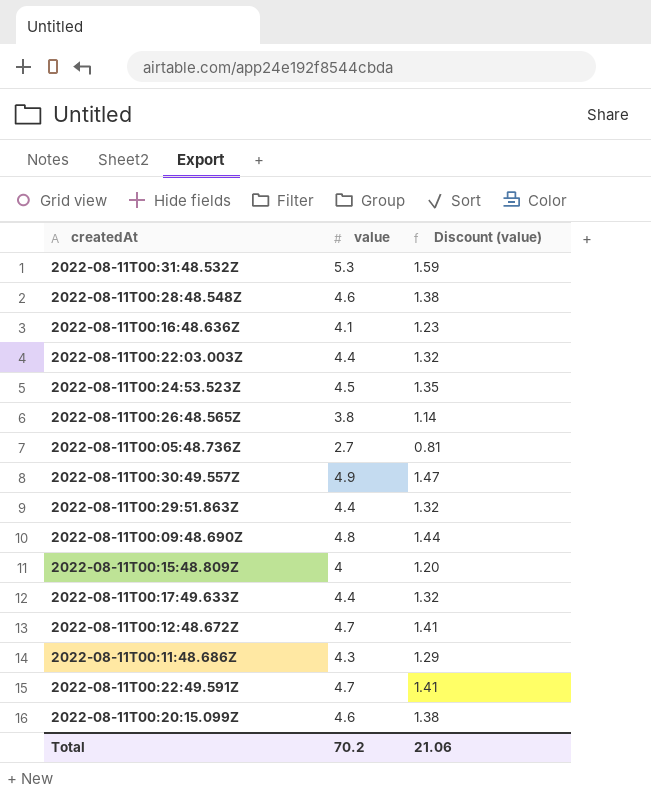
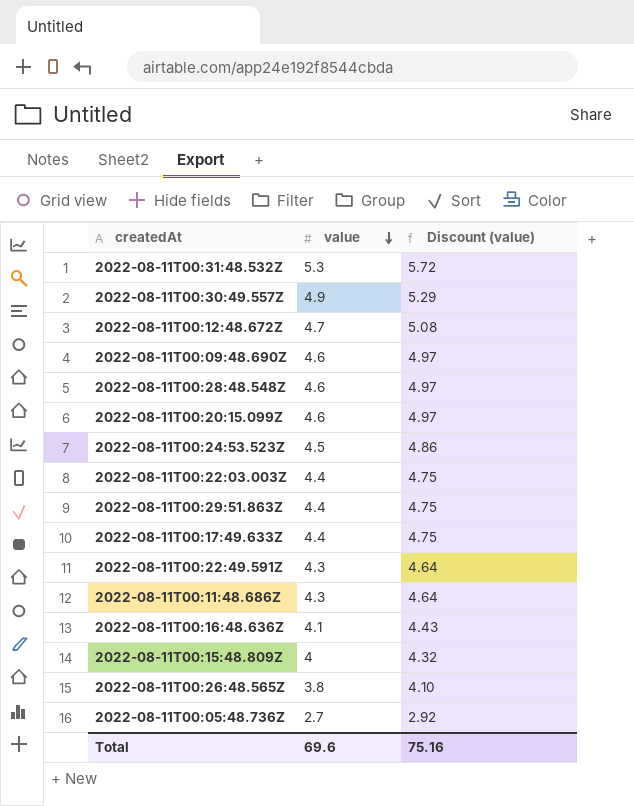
row order: none -> value descending
column Discount (value) | formula: [value] * 0.3 -> [value] * 1.08
2022-08-11T00:09:48.690Z | value: 4.8 -> 4.6
2022-08-11T00:22:49.591Z | value: 4.7 -> 4.3
Total | value: 70.2 -> 69.6
Total | Discount (value): 21.06 -> 75.16

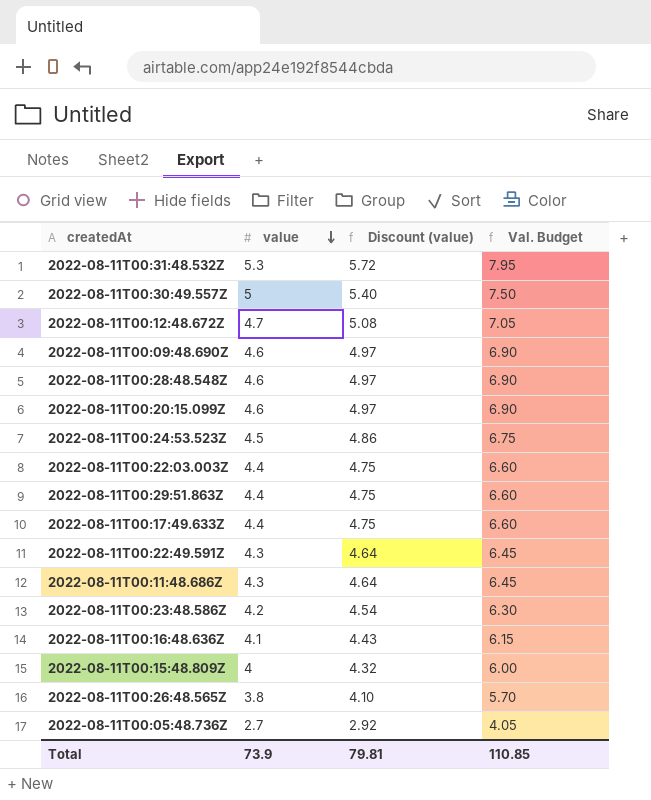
column Val. Budget | formula: none -> [value] * 1.5
2022-08-11T00:30:49.557Z | value: 4.9 -> 5
2022-08-11T00:30:49.557Z | Discount (value): 5.29 -> 5.40
row 2022-08-11T00:23:48.586Z: none -> 4.2 | 4.54 | 6.30
Total | value: 69.6 -> 73.9
Total | Discount (value): 75.16 -> 79.81

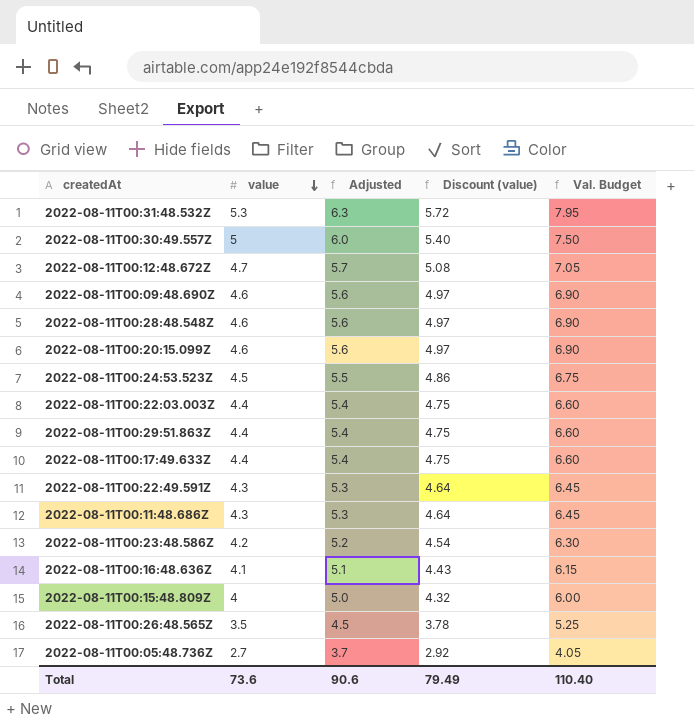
column Adjusted | formula: none -> [value] + 1
2022-08-11T00:26:48.565Z | value: 3.8 -> 3.5
2022-08-11T00:26:48.565Z | Discount (value): 4.10 -> 3.78
2022-08-11T00:26:48.565Z | Val. Budget: 5.70 -> 5.25
Total | value: 73.9 -> 73.6
Total | Discount (value): 79.81 -> 79.49
Total | Val. Budget: 110.85 -> 110.40

